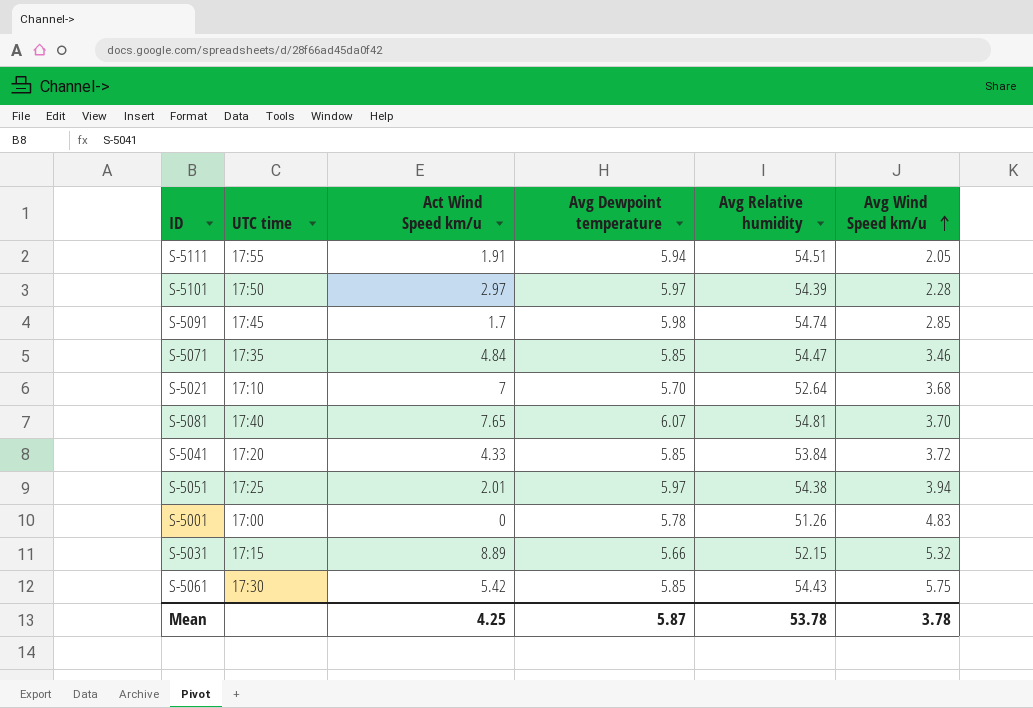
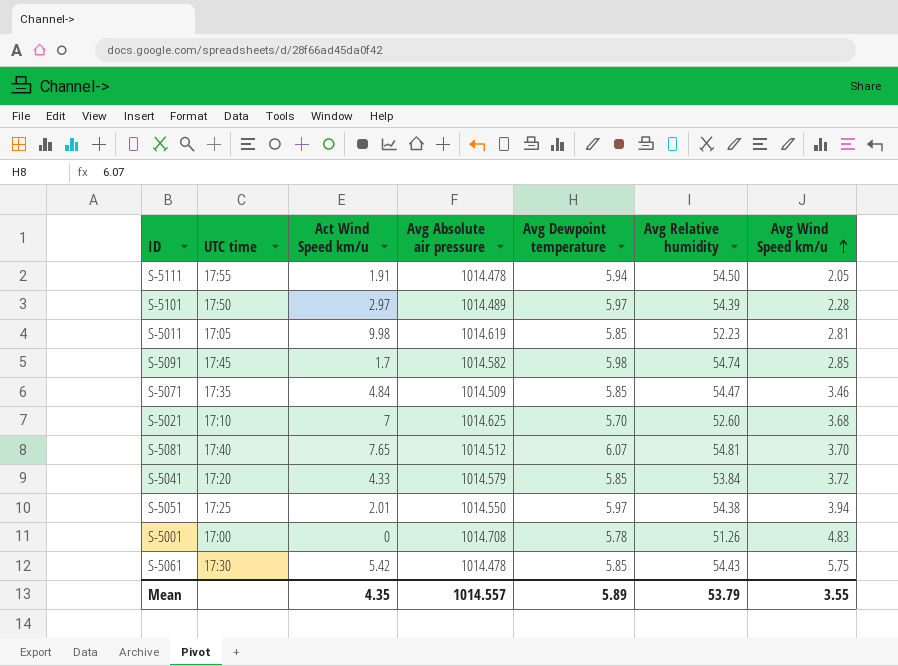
column Avg Absolute air pressure | position: none -> 4
row S-5031: 17:15 | 8.89 | 5.66 | 52.15 | 5.32 -> none
S-5111 | Avg Relative humidity: 54.51 -> 54.50
row S-5011: none -> 17:05 | 9.98 | 1014.619 | 5.85 | 52.23 | 2.81
S-5021 | Avg Relative humidity: 52.64 -> 52.60
Mean | Act Wind Speed km/u: 4.25 -> 4.35
Mean | Avg Dewpoint temperature: 5.87 -> 5.89
Mean | Avg Relative humidity: 53.78 -> 53.79
Mean | Avg Wind Speed km/u: 3.78 -> 3.55

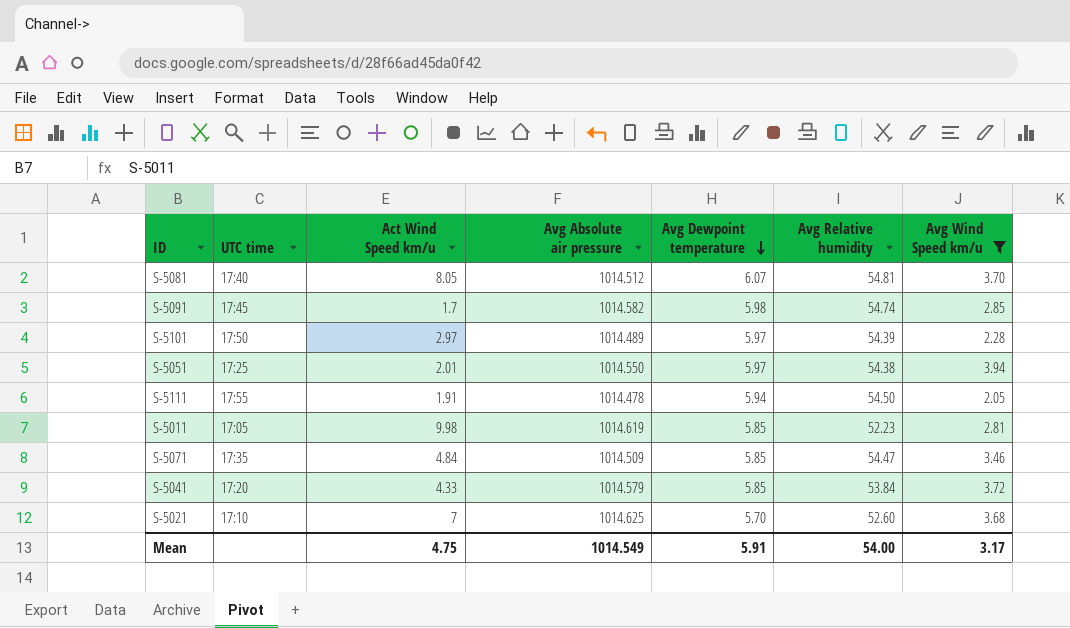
filter: none -> Avg Wind Speed km/u <= 3.94
row order: Avg Wind Speed km/u ascending -> Avg Dewpoint temperature descending
S-5081 | Act Wind Speed km/u: 7.65 -> 8.05
Mean | Act Wind Speed km/u: 4.35 -> 4.75
Mean | Avg Absolute air pressure: 1014.557 -> 1014.549
Mean | Avg Dewpoint temperature: 5.89 -> 5.91
Mean | Avg Relative humidity: 53.79 -> 54.00
Mean | Avg Wind Speed km/u: 3.55 -> 3.17

